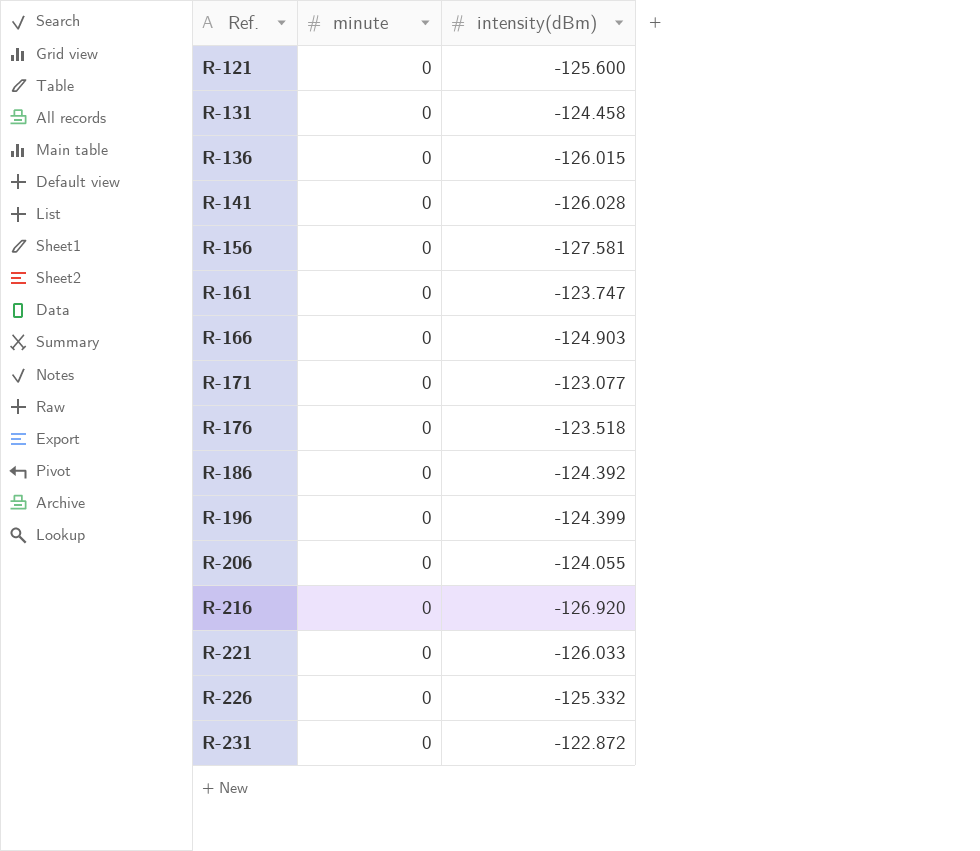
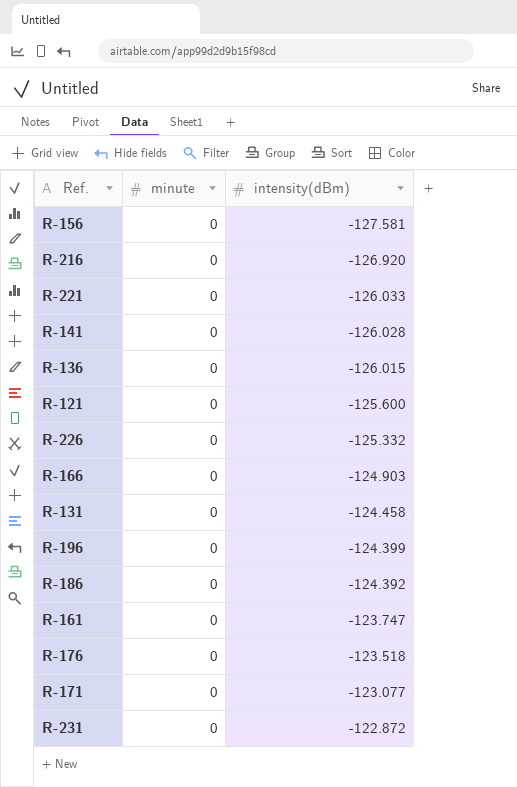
row order: Ref. ascending -> intensity(dBm) ascending
row R-206: 0 | -124.055 -> none

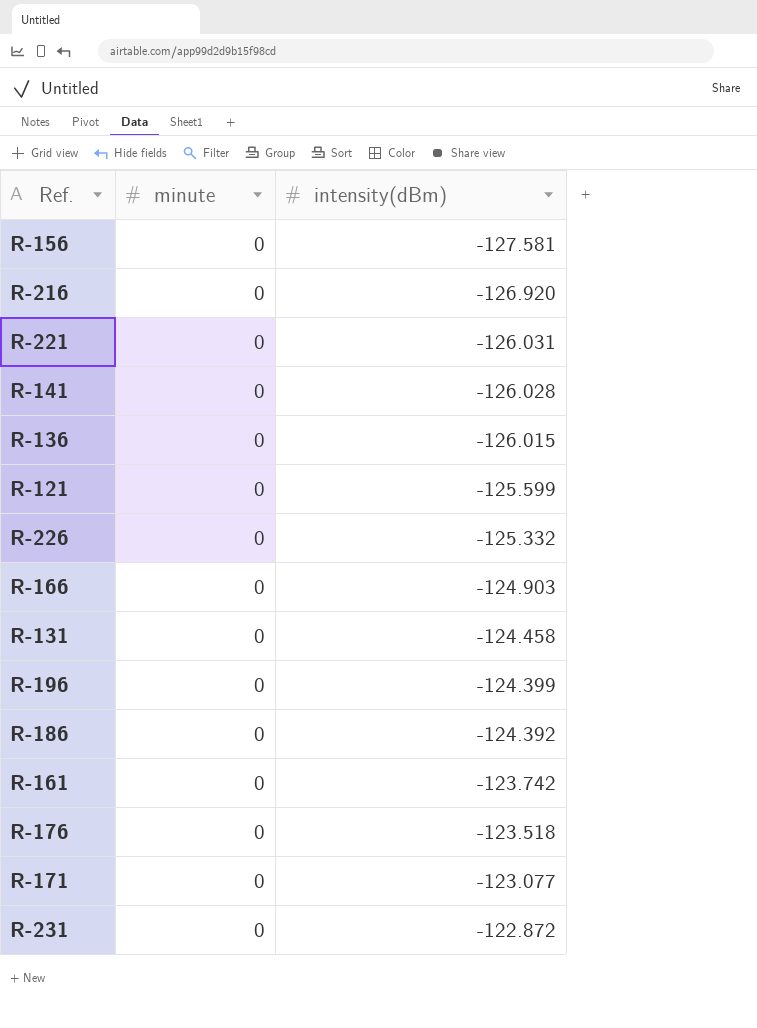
R-221 | intensity(dBm): -126.033 -> -126.031
R-121 | intensity(dBm): -125.600 -> -125.599
R-161 | intensity(dBm): -123.747 -> -123.742

